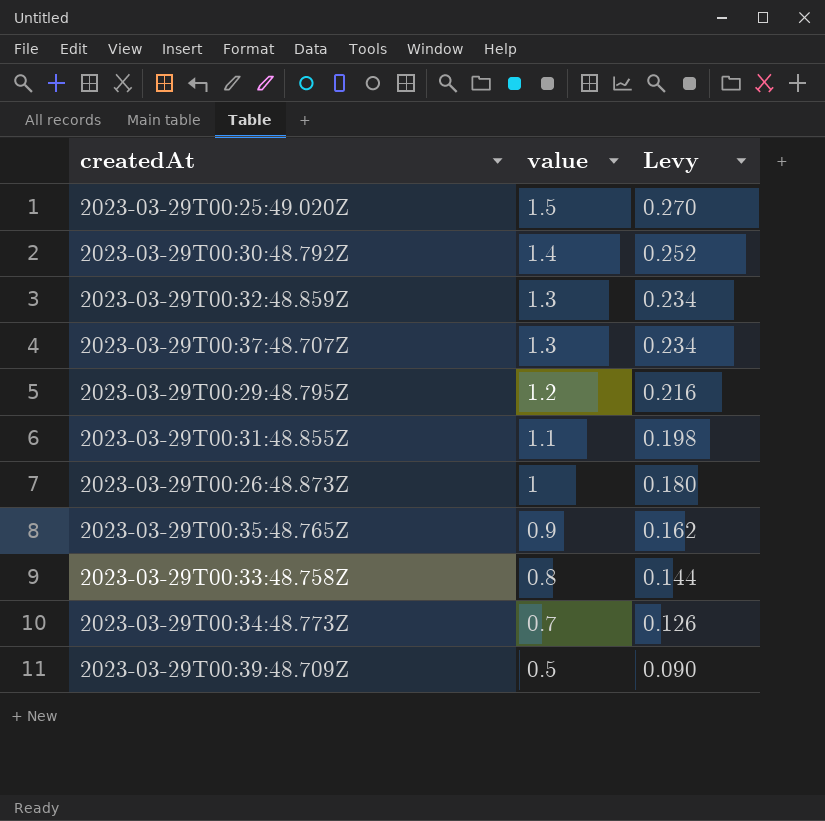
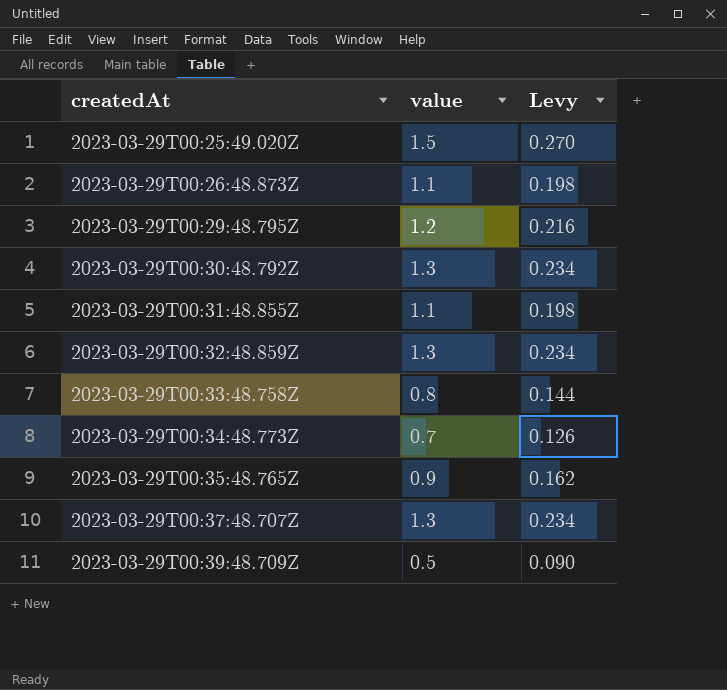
row order: value descending -> createdAt ascending
2023-03-29T00:26:48.873Z | value: 1 -> 1.1
2023-03-29T00:26:48.873Z | Levy: 0.180 -> 0.198
2023-03-29T00:30:48.792Z | value: 1.4 -> 1.3
2023-03-29T00:30:48.792Z | Levy: 0.252 -> 0.234

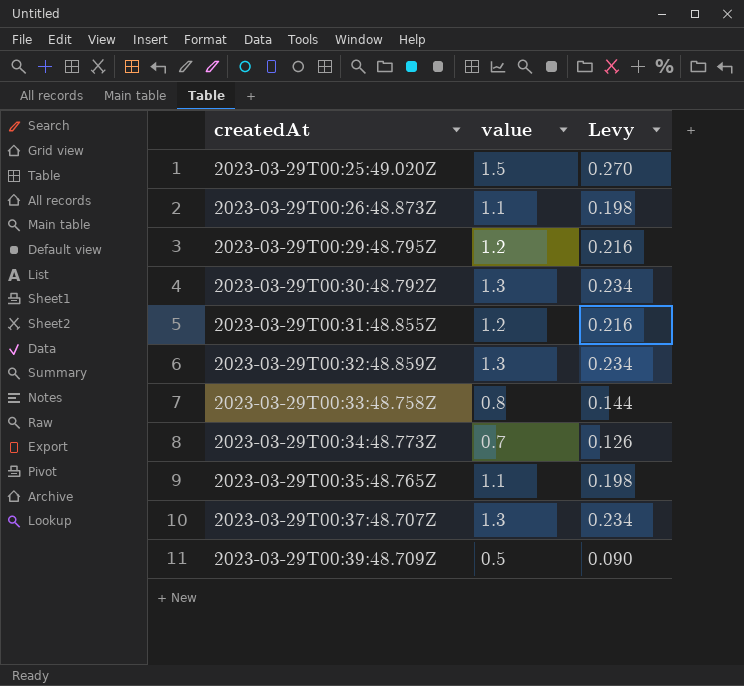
2023-03-29T00:31:48.855Z | value: 1.1 -> 1.2
2023-03-29T00:31:48.855Z | Levy: 0.198 -> 0.216
2023-03-29T00:35:48.765Z | value: 0.9 -> 1.1
2023-03-29T00:35:48.765Z | Levy: 0.162 -> 0.198

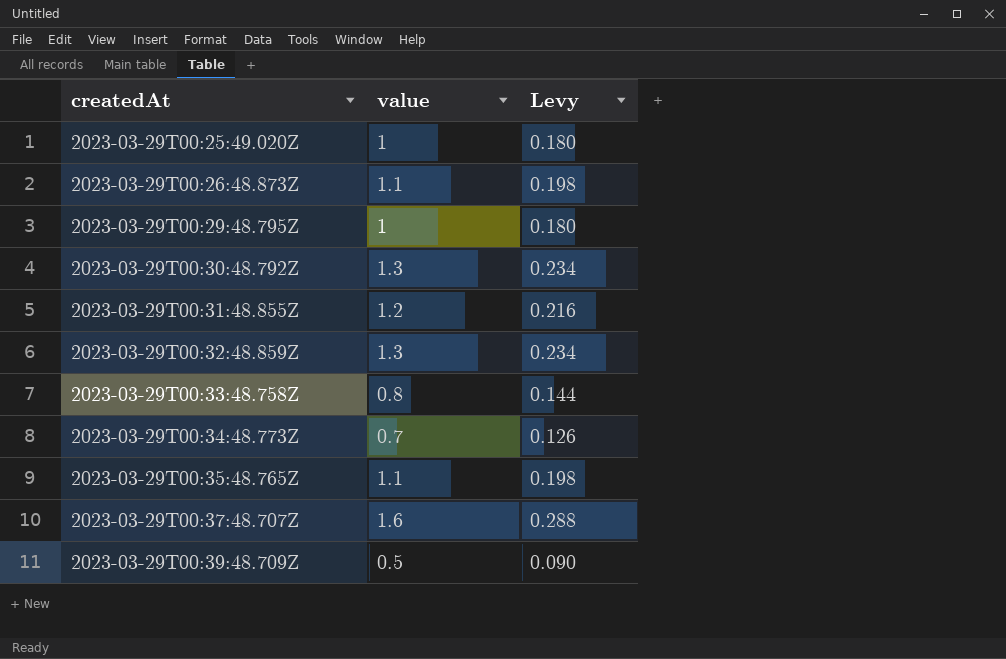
2023-03-29T00:25:49.020Z | value: 1.5 -> 1
2023-03-29T00:25:49.020Z | Levy: 0.270 -> 0.180
2023-03-29T00:29:48.795Z | value: 1.2 -> 1
2023-03-29T00:29:48.795Z | Levy: 0.216 -> 0.180
2023-03-29T00:37:48.707Z | value: 1.3 -> 1.6
2023-03-29T00:37:48.707Z | Levy: 0.234 -> 0.288

